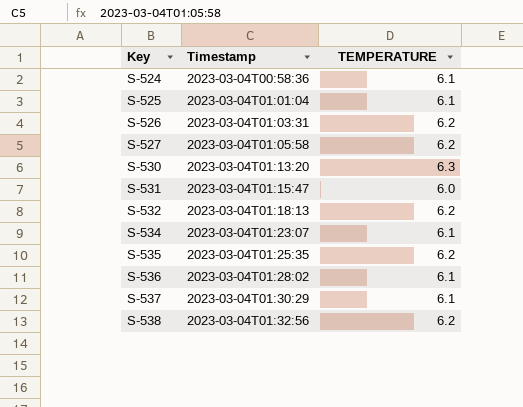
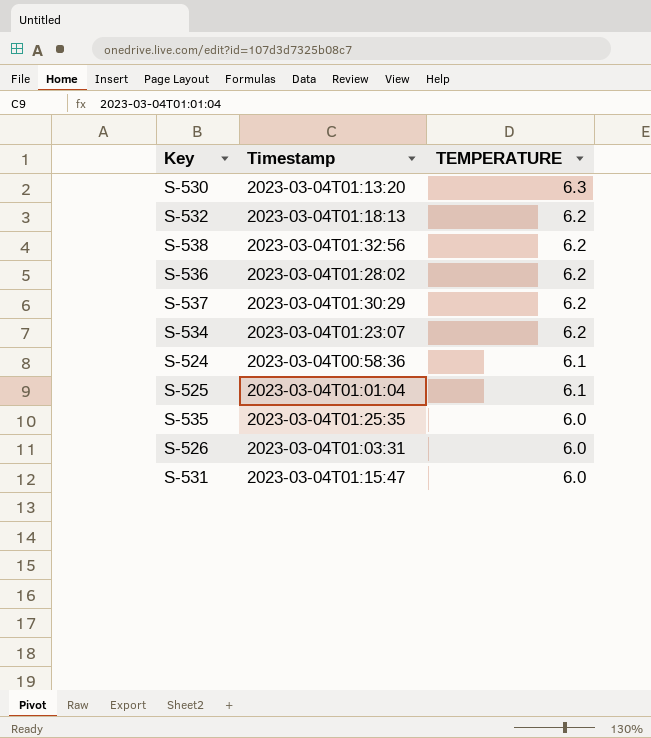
row order: Key ascending -> TEMPERATURE descending
row S-527: 2023-03-04T01:05:58 | 6.2 -> none
S-536 | TEMPERATURE: 6.1 -> 6.2
S-537 | TEMPERATURE: 6.1 -> 6.2
S-534 | TEMPERATURE: 6.1 -> 6.2
S-535 | TEMPERATURE: 6.2 -> 6.0
S-526 | TEMPERATURE: 6.2 -> 6.0

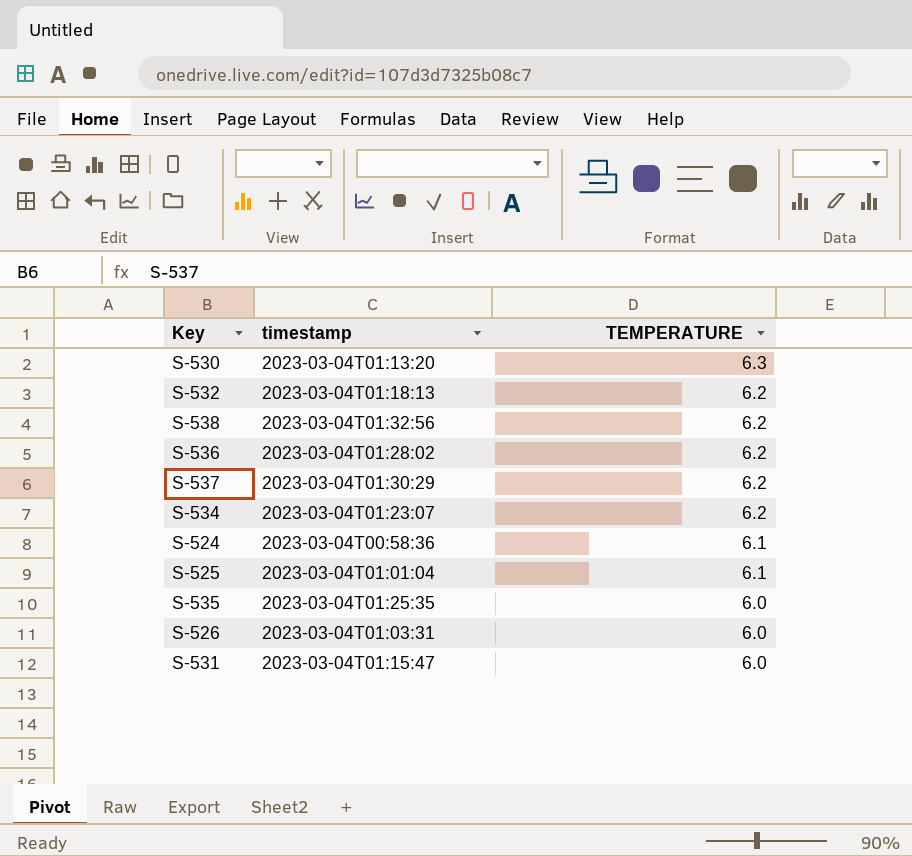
column name: Timestamp -> timestamp

